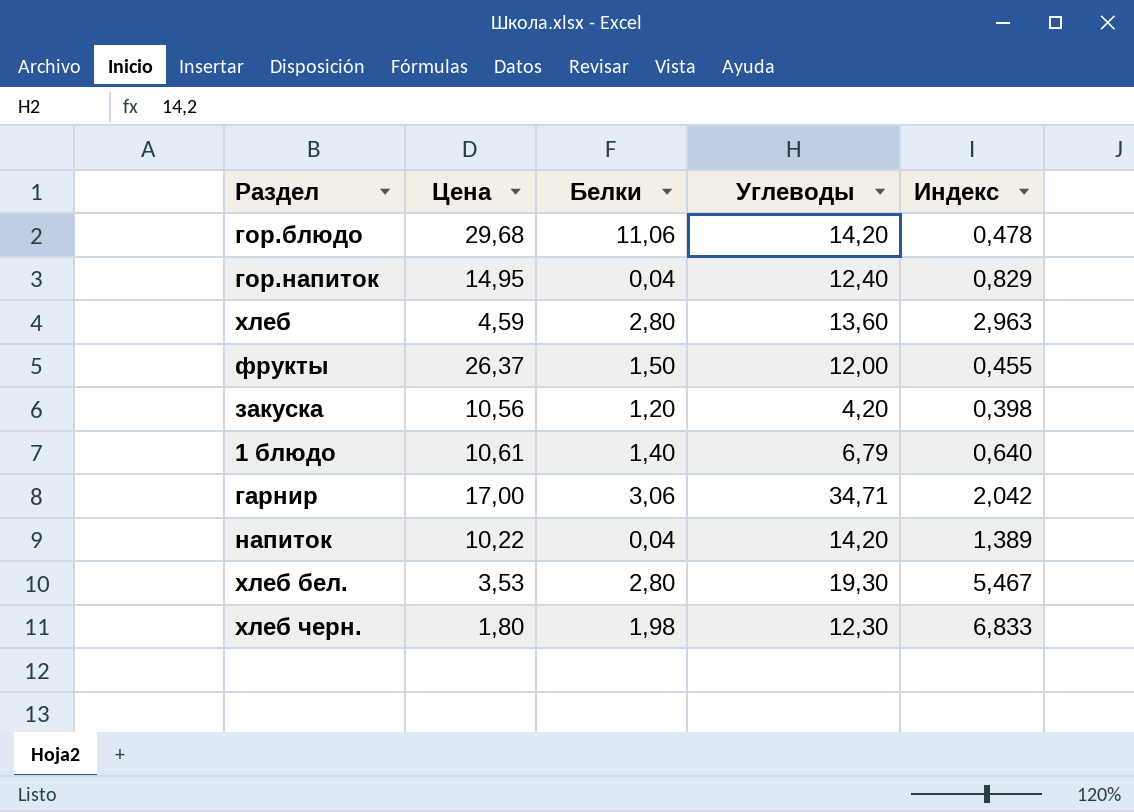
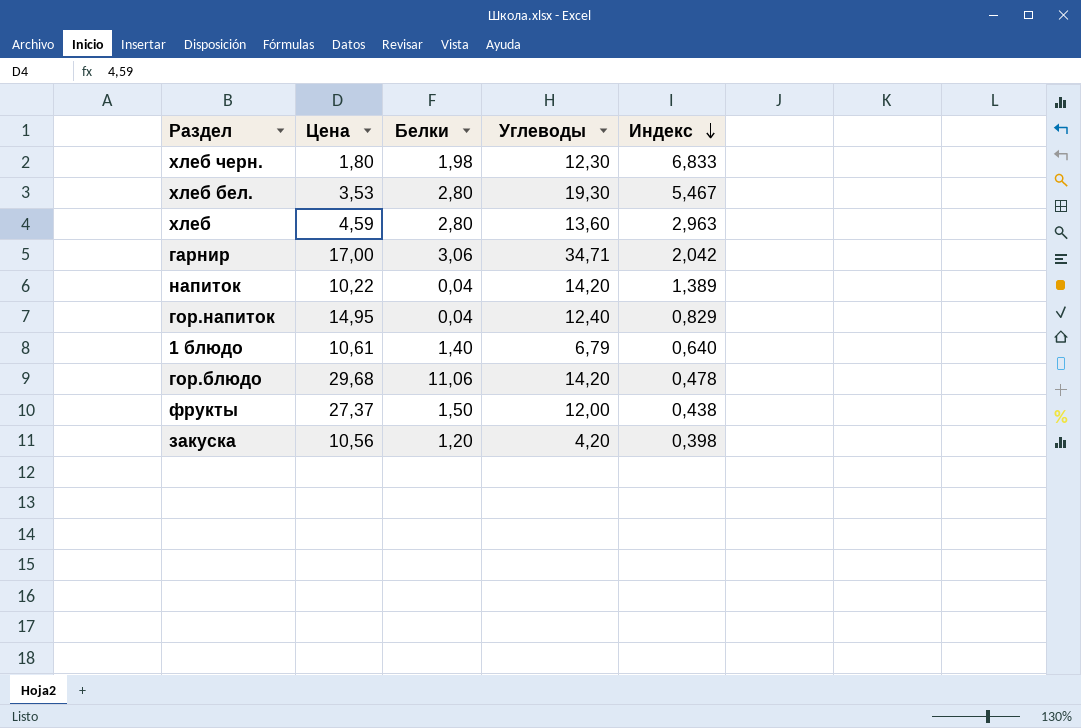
row order: none -> Индекс descending
фрукты | Цена: 26,37 -> 27,37
фрукты | Индекс: 0,455 -> 0,438

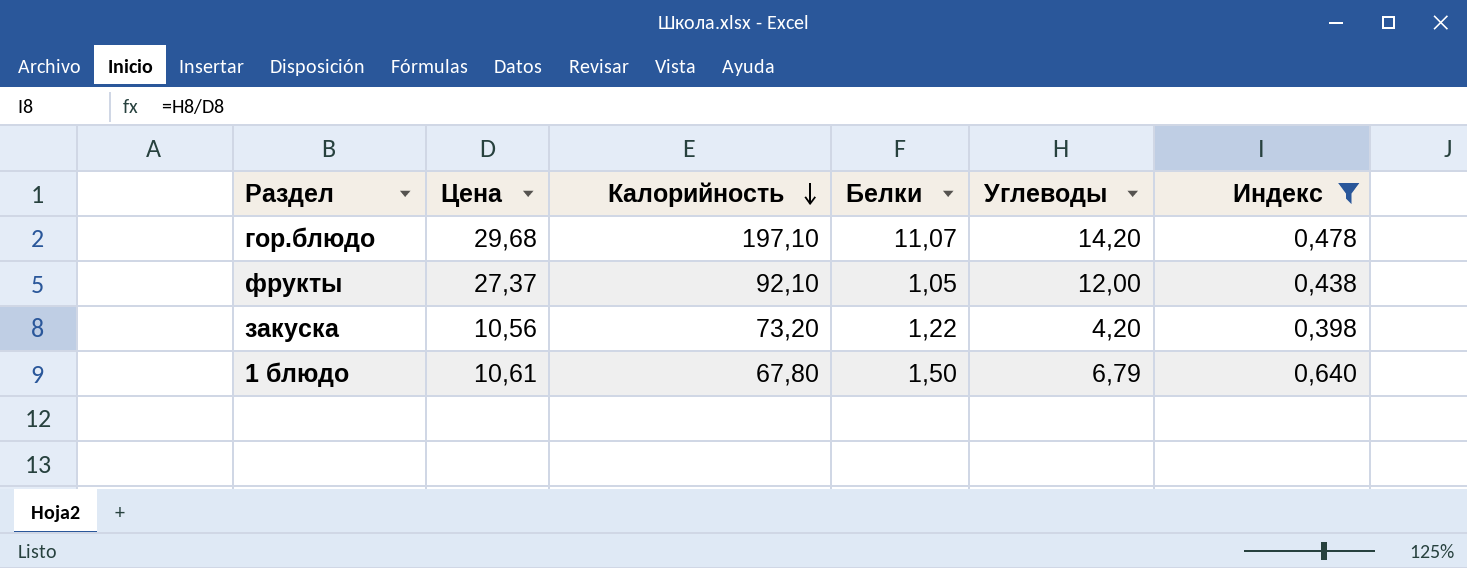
filter: none -> Индекс <= 0,640
row order: Индекс descending -> Калорийность descending
column Калорийность | position: none -> 3
гор.блюдо | Белки: 11,06 -> 11,07
фрукты | Белки: 1,50 -> 1,05
закуска | Белки: 1,20 -> 1,22
1 блюдо | Белки: 1,40 -> 1,50

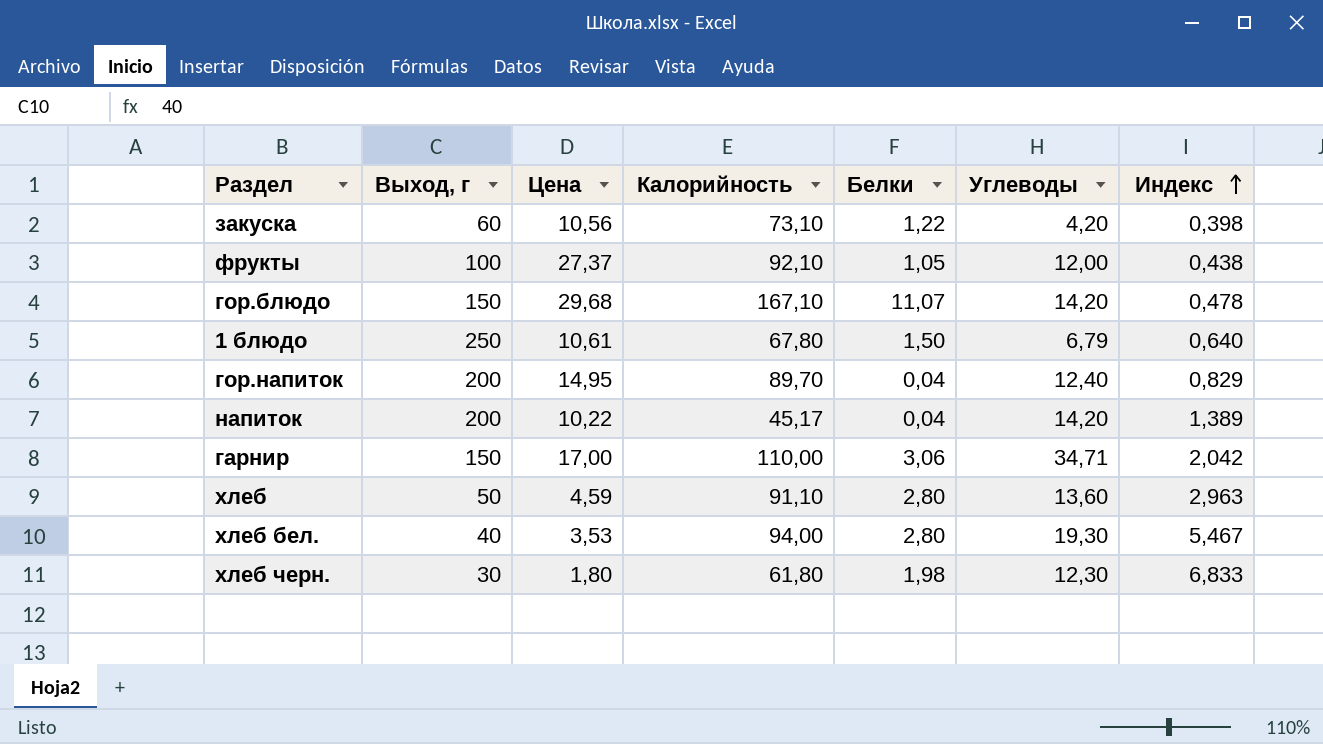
filter: Индекс <= 0,640 -> none
row order: Калорийность descending -> Индекс ascending
column Выход, г | position: none -> 2
закуска | Калорийность: 73,20 -> 73,10
гор.блюдо | Калорийность: 197,10 -> 167,10

